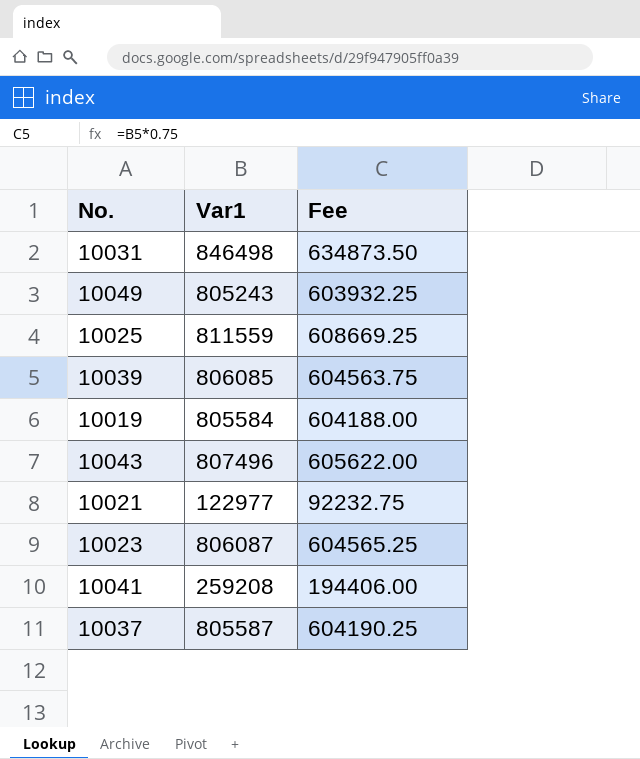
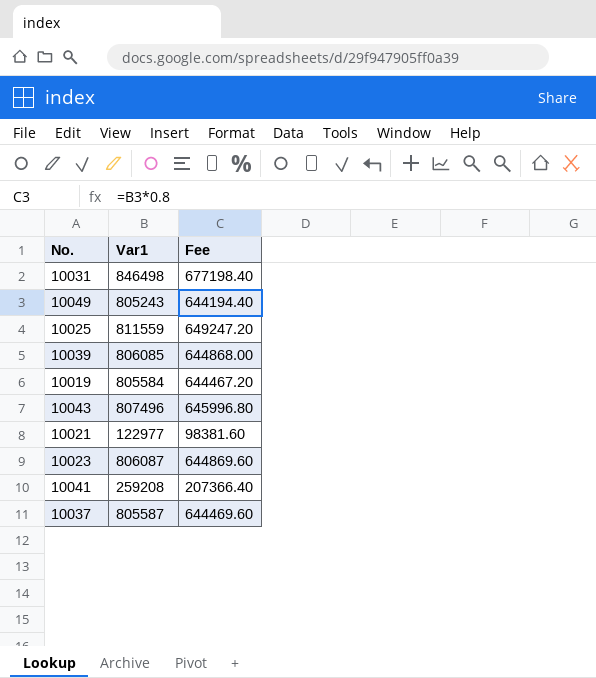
column Fee | formula: [Var1] * 0.75 -> [Var1] * 0.8

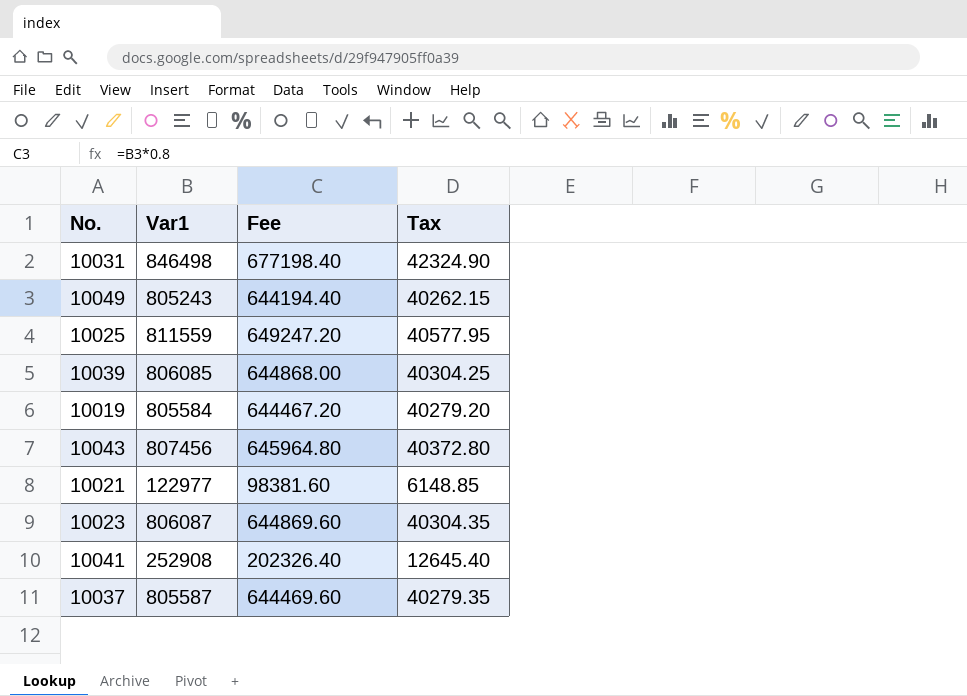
column Tax | formula: none -> [Var1] * 0.05
10043 | Var1: 807496 -> 807456
10043 | Fee: 645996.80 -> 645964.80
10041 | Var1: 259208 -> 252908
10041 | Fee: 207366.40 -> 202326.40

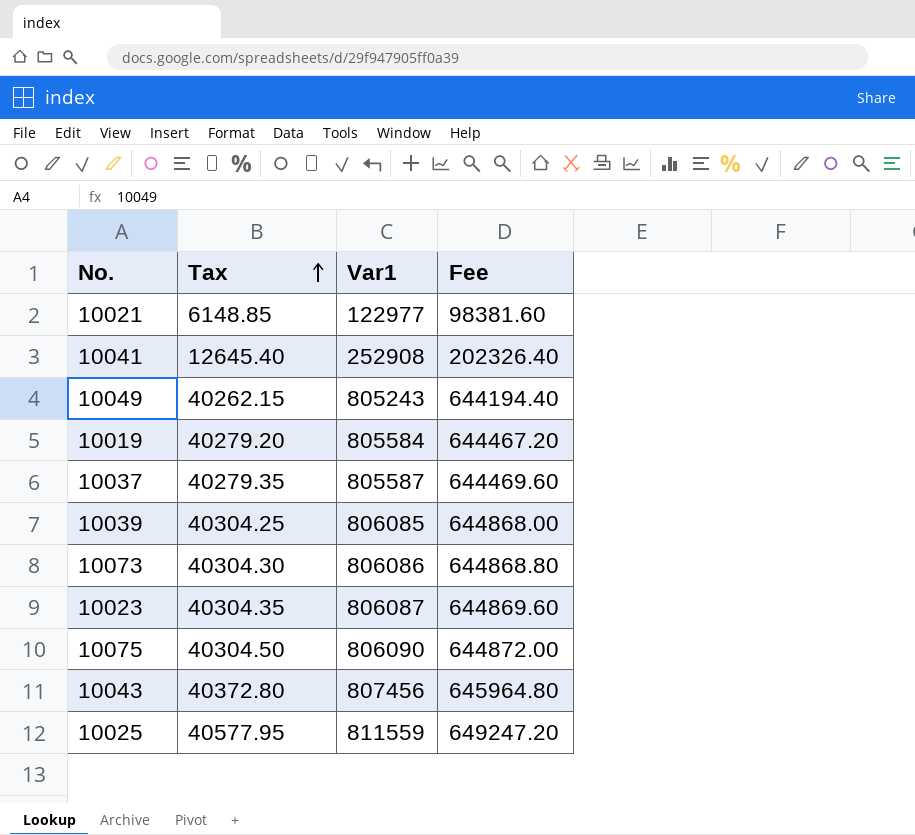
row order: none -> Tax ascending
column Tax | position: 4 -> 2
row 10031: 846498 | 677198.40 | 42324.90 -> none
row 10073: none -> 40304.30 | 806086 | 644868.80
row 10075: none -> 40304.50 | 806090 | 644872.00

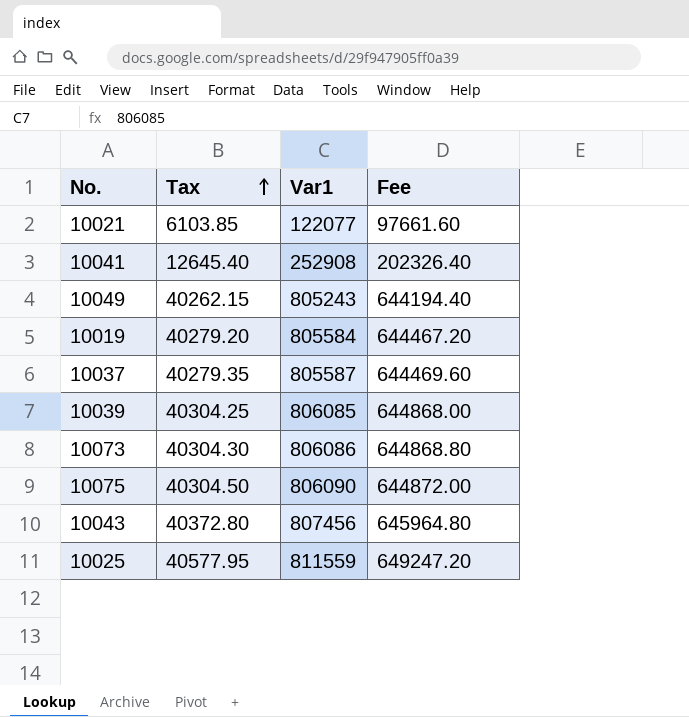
row 10023: 40304.35 | 806087 | 644869.60 -> none
10021 | Tax: 6148.85 -> 6103.85
10021 | Var1: 122977 -> 122077
10021 | Fee: 98381.60 -> 97661.60

